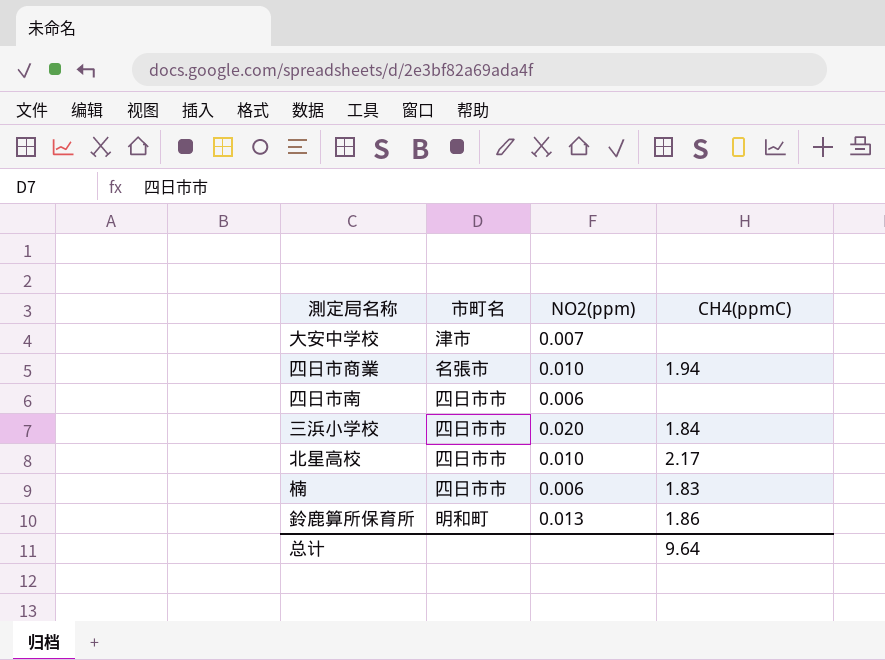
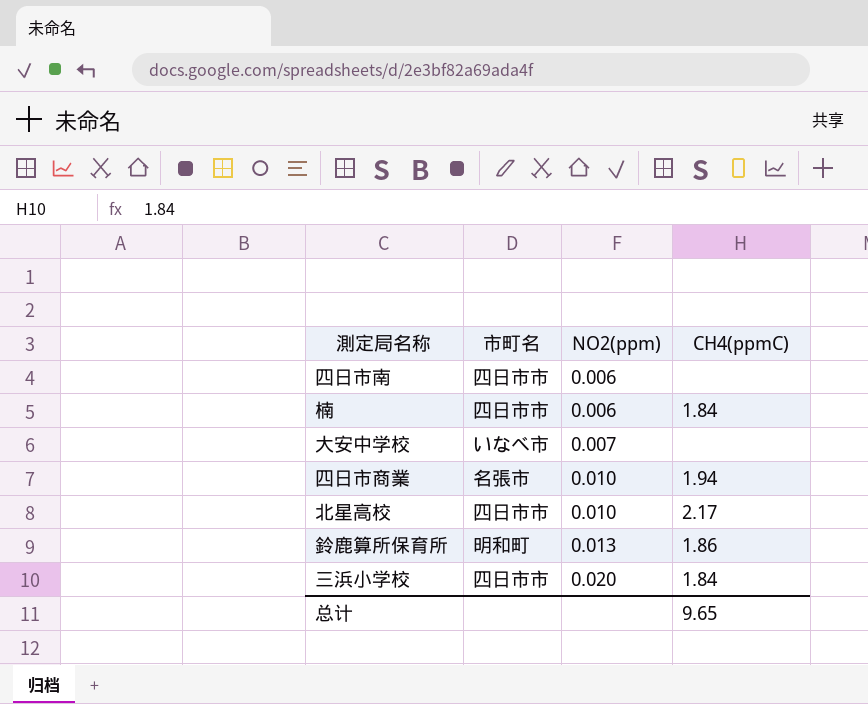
row order: none -> NO2(ppm) ascending
楠 | CH4(ppmC): 1.83 -> 1.84
大安中学校 | 市町名: 津市 -> いなべ市
总计 | CH4(ppmC): 9.64 -> 9.65

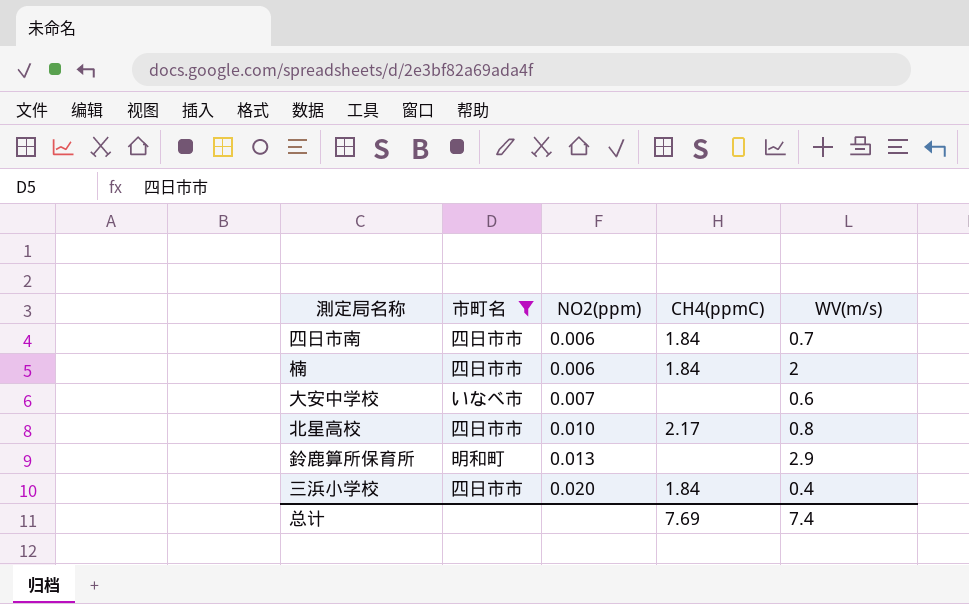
filter: none -> 市町名 != 名張市
column WV(m/s) | position: none -> 5
四日市南 | CH4(ppmC): none -> 1.84
鈴鹿算所保育所 | CH4(ppmC): 1.86 -> none
总计 | CH4(ppmC): 9.65 -> 7.69

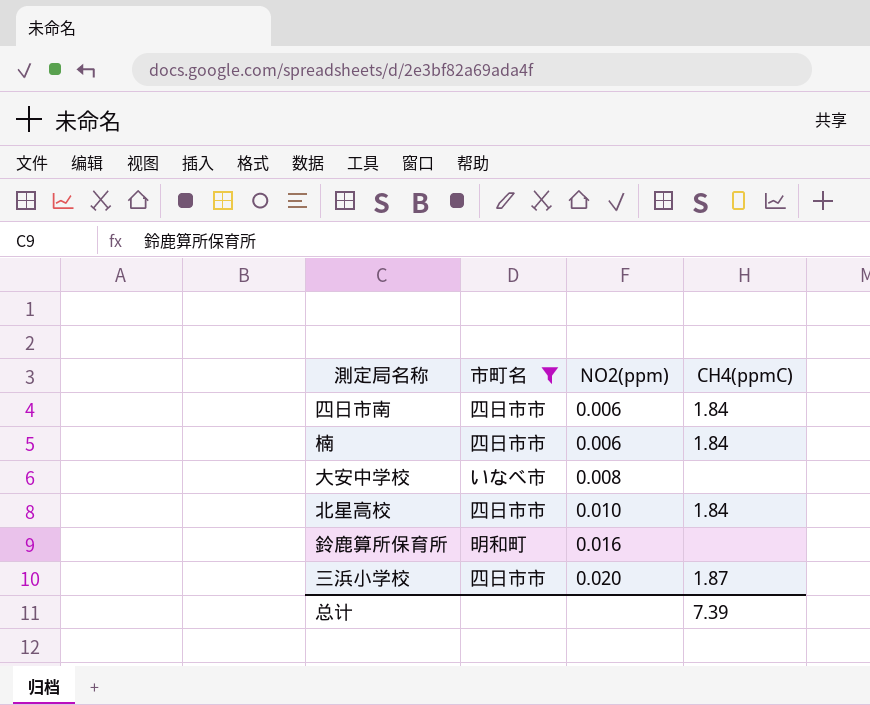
column WV(m/s) | position: 5 -> none
大安中学校 | NO2(ppm): 0.007 -> 0.008
北星高校 | CH4(ppmC): 2.17 -> 1.84
鈴鹿算所保育所 | NO2(ppm): 0.013 -> 0.016
三浜小学校 | CH4(ppmC): 1.84 -> 1.87
总计 | CH4(ppmC): 7.69 -> 7.39

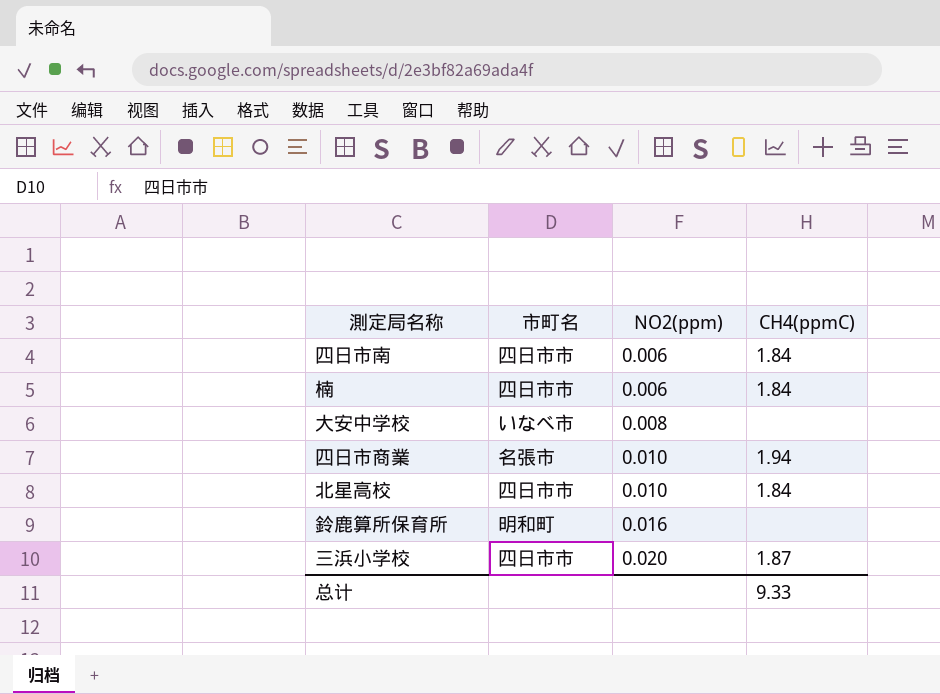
filter: 市町名 != 名張市 -> none
总计 | CH4(ppmC): 7.39 -> 9.33

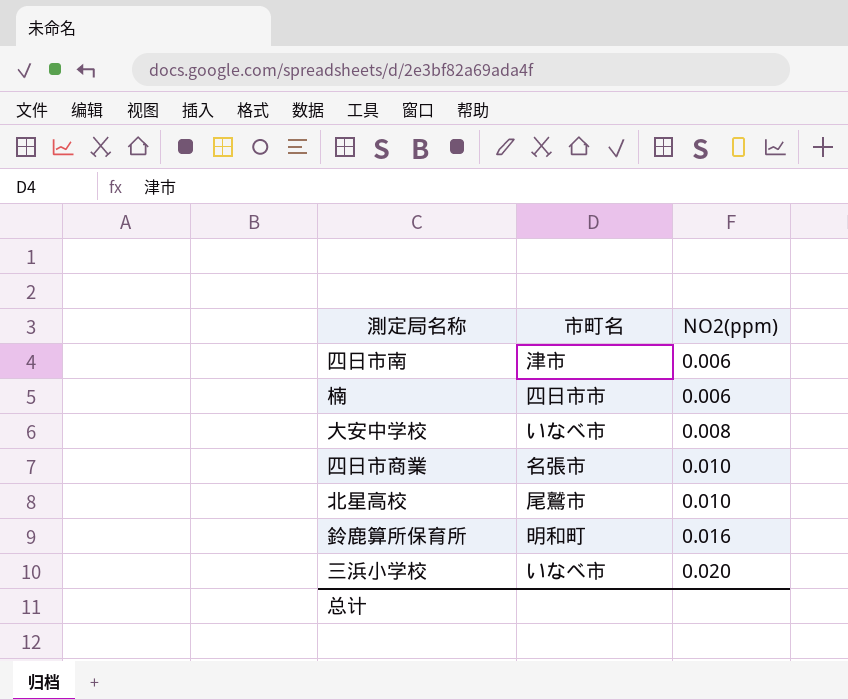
column CH4(ppmC) | position: 4 -> none
四日市南 | 市町名: 四日市市 -> 津市
北星高校 | 市町名: 四日市市 -> 尾鷲市
三浜小学校 | 市町名: 四日市市 -> いなべ市

